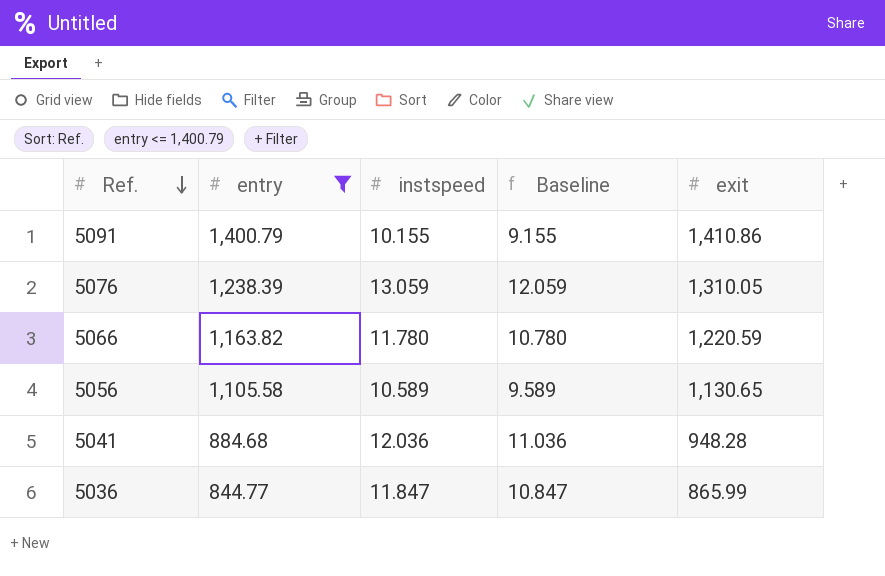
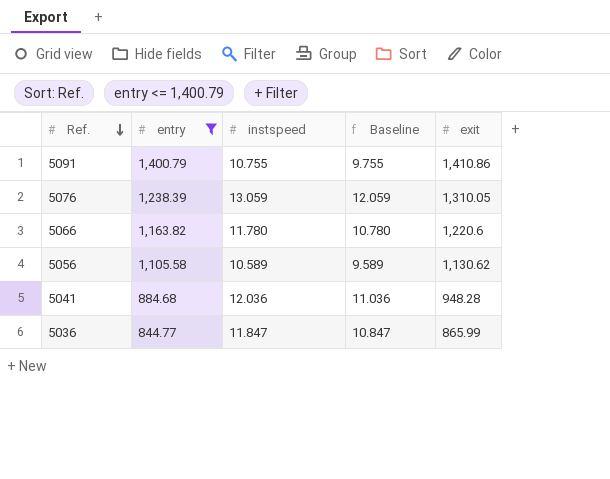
5091 | instspeed: 10.155 -> 10.755
5091 | Baseline: 9.155 -> 9.755
5066 | exit: 1,220.59 -> 1,220.6
5056 | exit: 1,130.65 -> 1,130.62

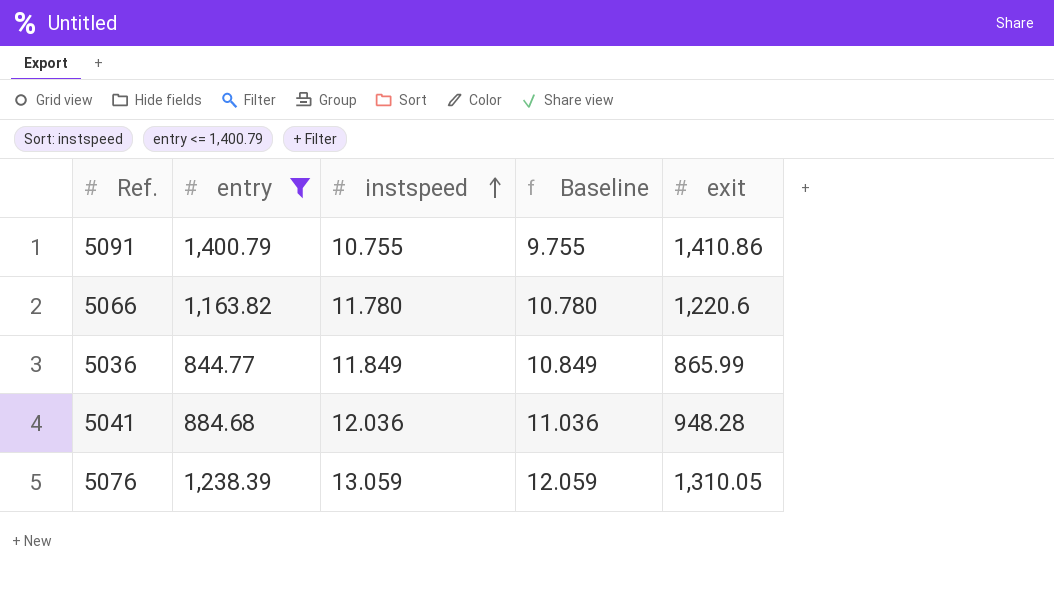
row order: Ref. descending -> instspeed ascending
row 5056: 1,105.58 | 10.589 | 9.589 | 1,130.62 -> none
5036 | instspeed: 11.847 -> 11.849
5036 | Baseline: 10.847 -> 10.849

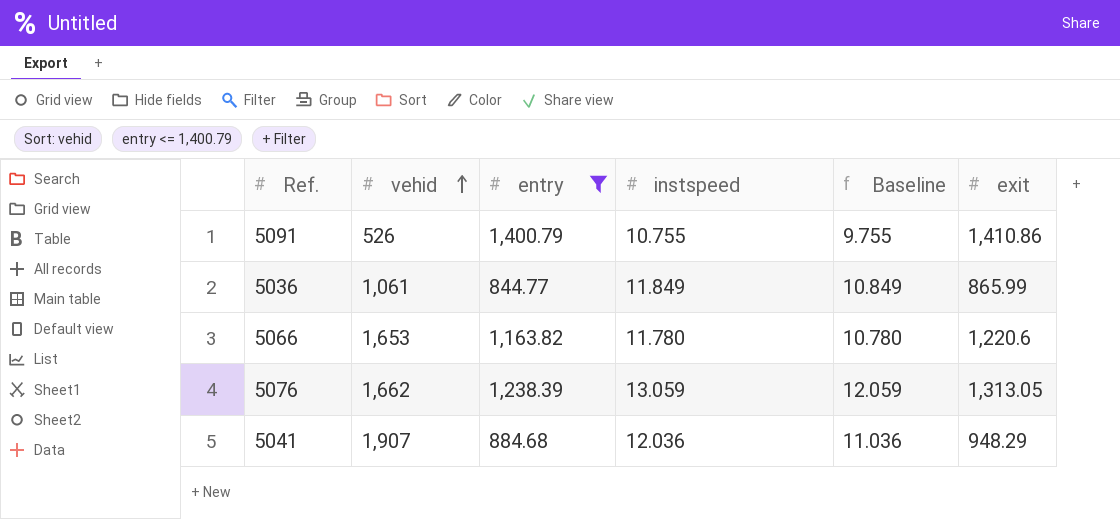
row order: instspeed ascending -> vehid ascending
column vehid | position: none -> 2
5076 | exit: 1,310.05 -> 1,313.05
5041 | exit: 948.28 -> 948.29

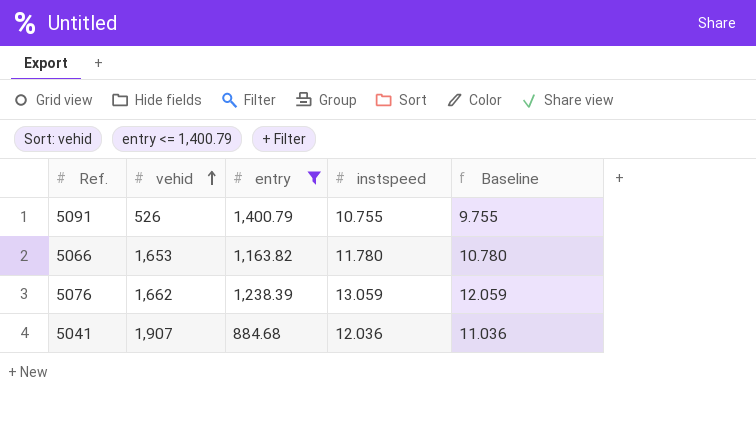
column exit | position: 6 -> none
row 5036: 1,061 | 844.77 | 11.849 | 10.849 | 865.99 -> none

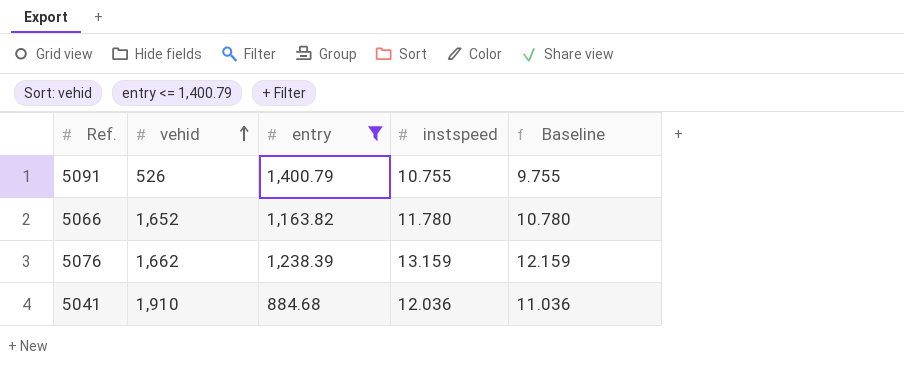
5066 | vehid: 1,653 -> 1,652
5076 | instspeed: 13.059 -> 13.159
5076 | Baseline: 12.059 -> 12.159
5041 | vehid: 1,907 -> 1,910

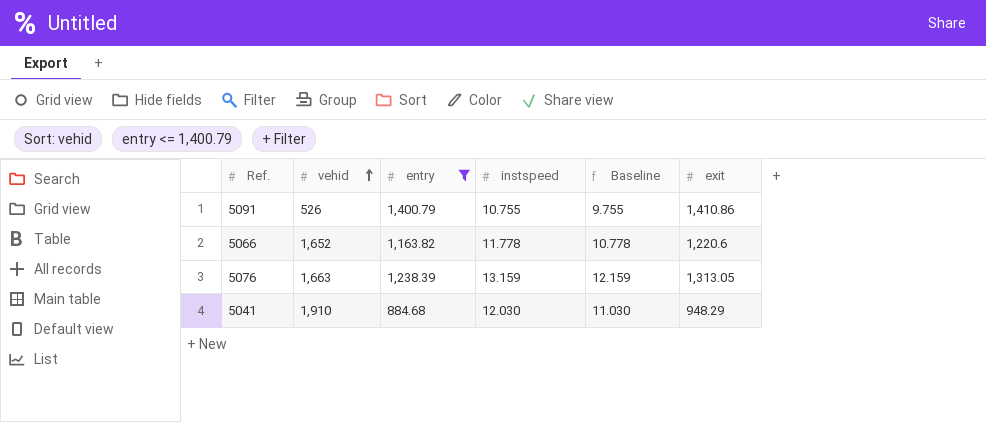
column exit | position: none -> 6
5066 | instspeed: 11.780 -> 11.778
5066 | Baseline: 10.780 -> 10.778
5076 | vehid: 1,662 -> 1,663
5041 | instspeed: 12.036 -> 12.030
5041 | Baseline: 11.036 -> 11.030

